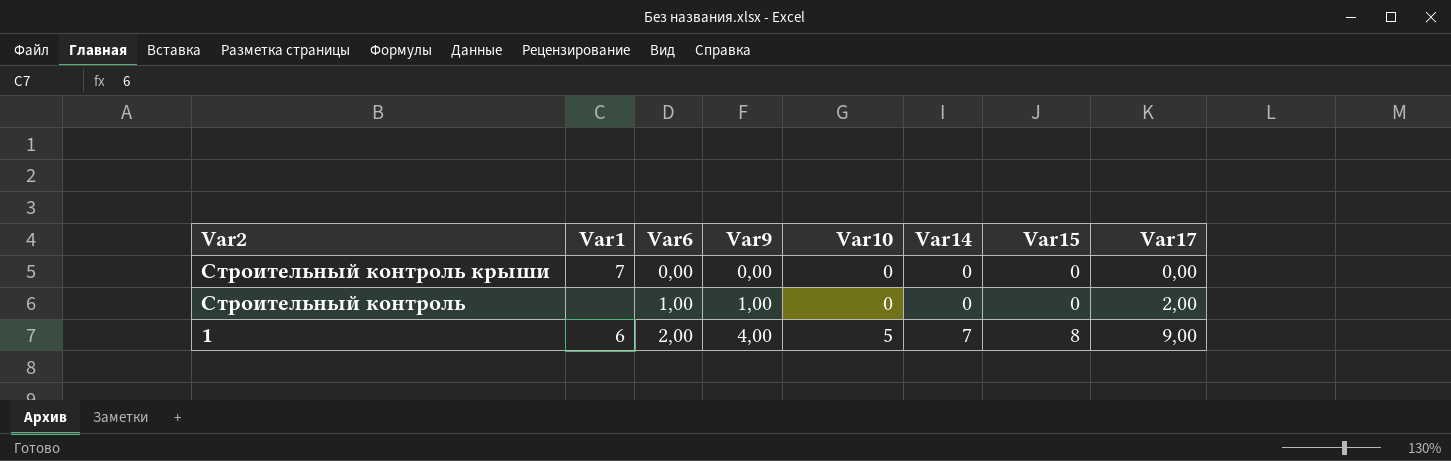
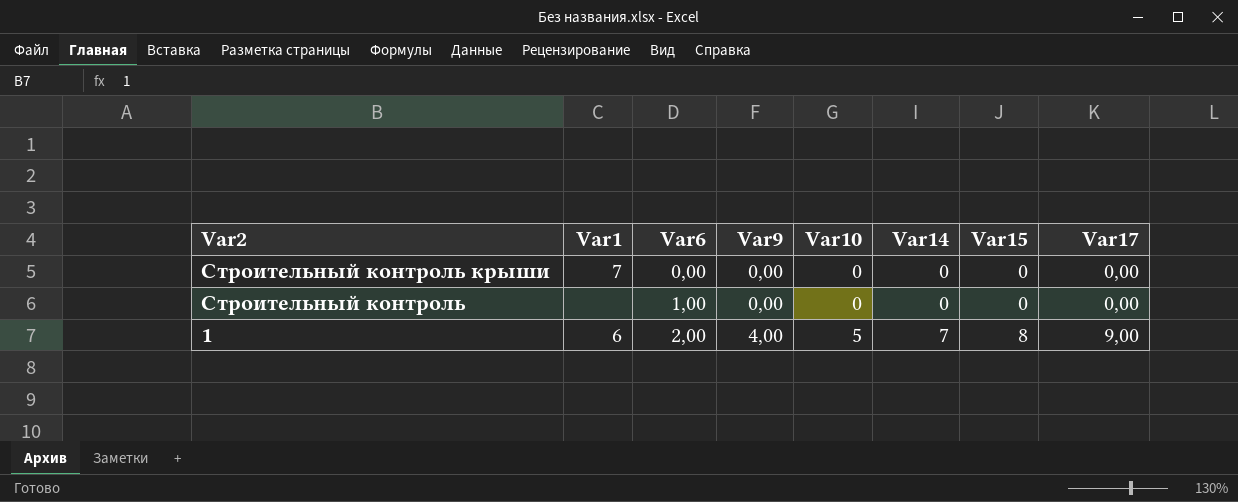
Строительный контроль | Var9: 1,00 -> 0,00
Строительный контроль | Var17: 2,00 -> 0,00

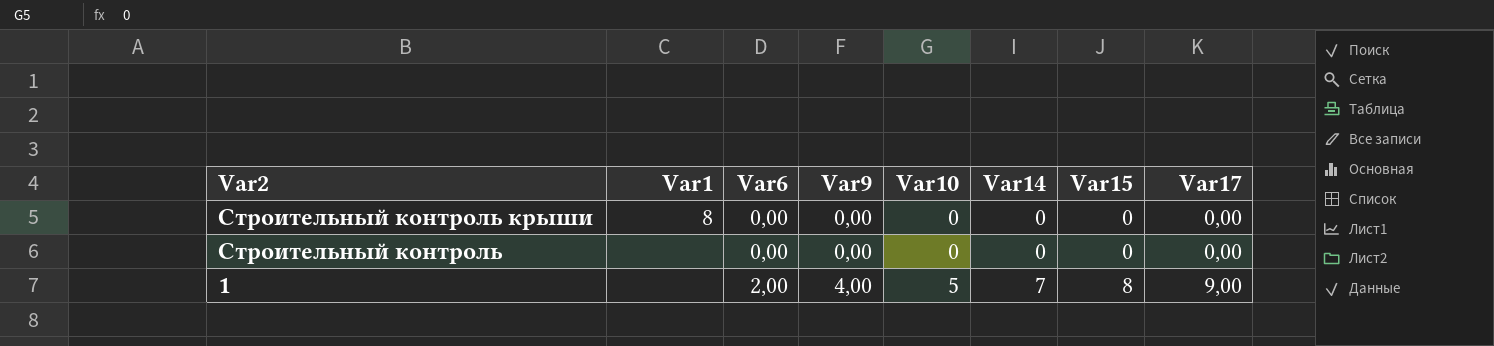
Строительный контроль крыши | Var1: 7 -> 8
Строительный контроль | Var6: 1,00 -> 0,00
1 | Var1: 6 -> none

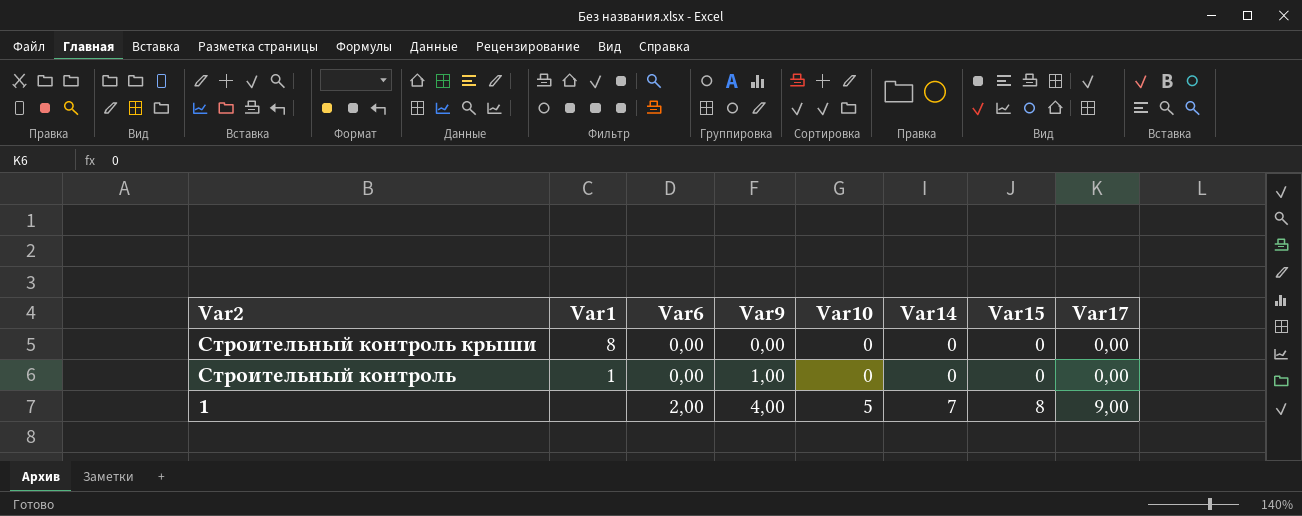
Строительный контроль | Var1: none -> 1
Строительный контроль | Var9: 0,00 -> 1,00

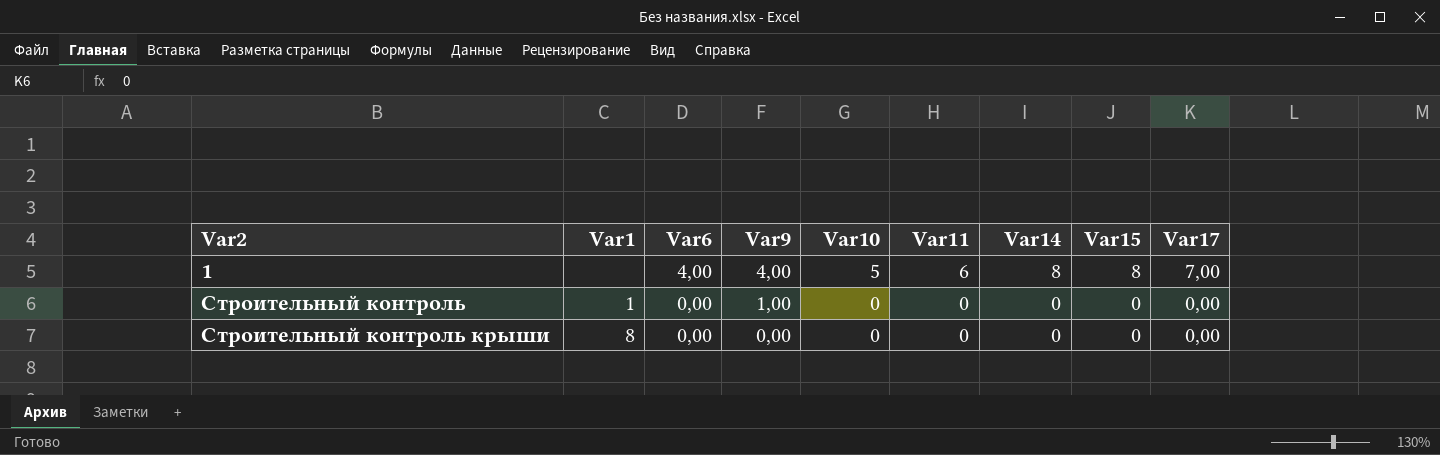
row order: Var2 descending -> Var2 ascending
column Var11 | position: none -> 6
1 | Var6: 2,00 -> 4,00
1 | Var14: 7 -> 8
1 | Var17: 9,00 -> 7,00

